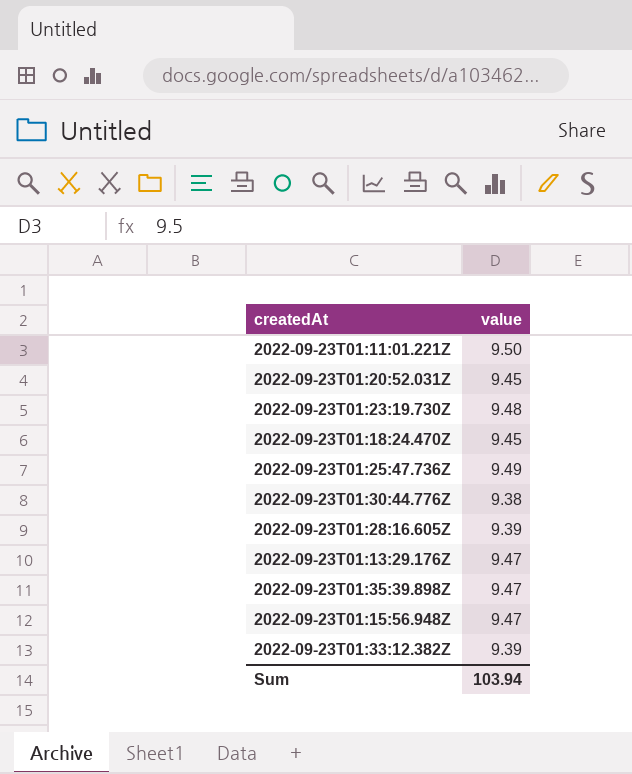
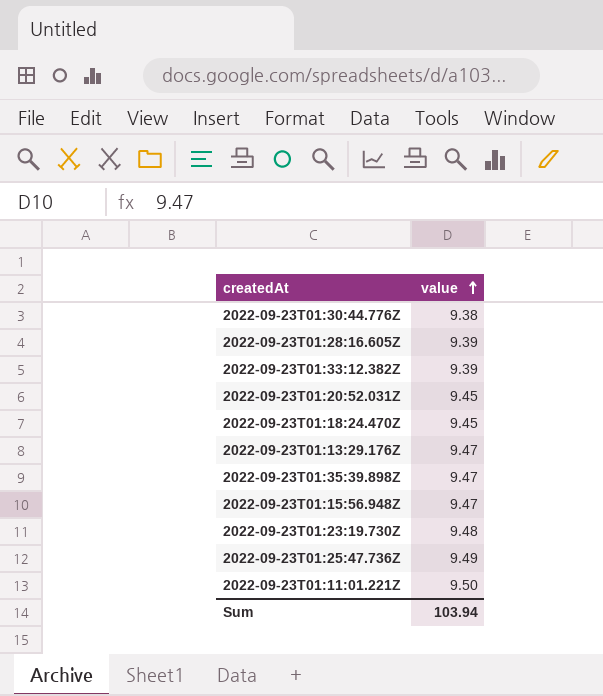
row order: none -> value ascending

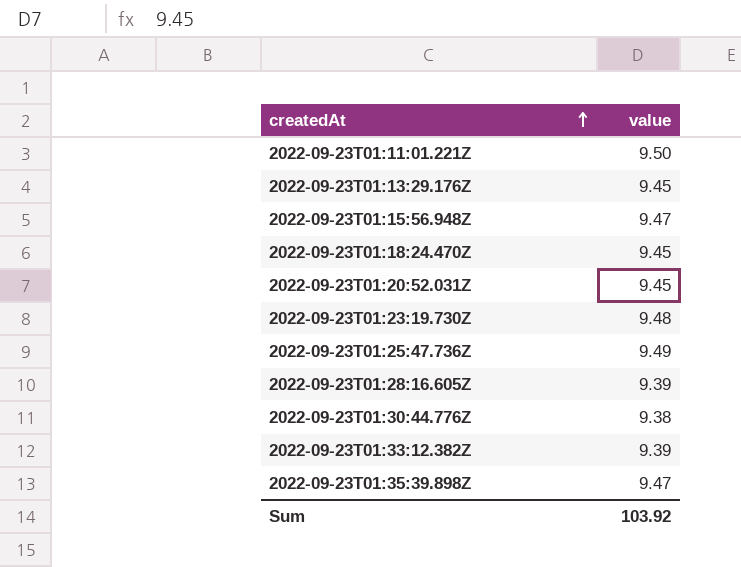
row order: value ascending -> createdAt ascending
2022-09-23T01:13:29.176Z | value: 9.47 -> 9.45
Sum | value: 103.94 -> 103.92

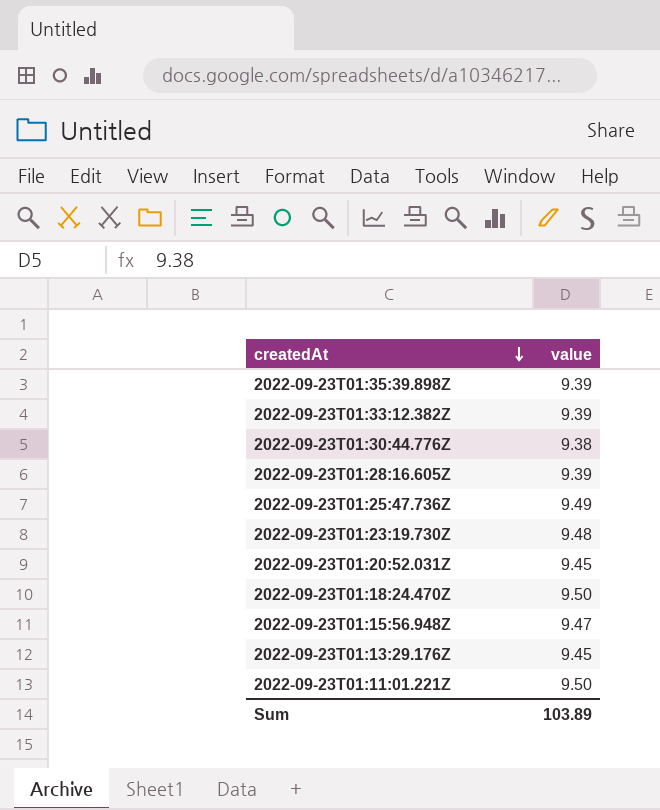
row order: createdAt ascending -> createdAt descending
2022-09-23T01:35:39.898Z | value: 9.47 -> 9.39
2022-09-23T01:18:24.470Z | value: 9.45 -> 9.50
Sum | value: 103.92 -> 103.89

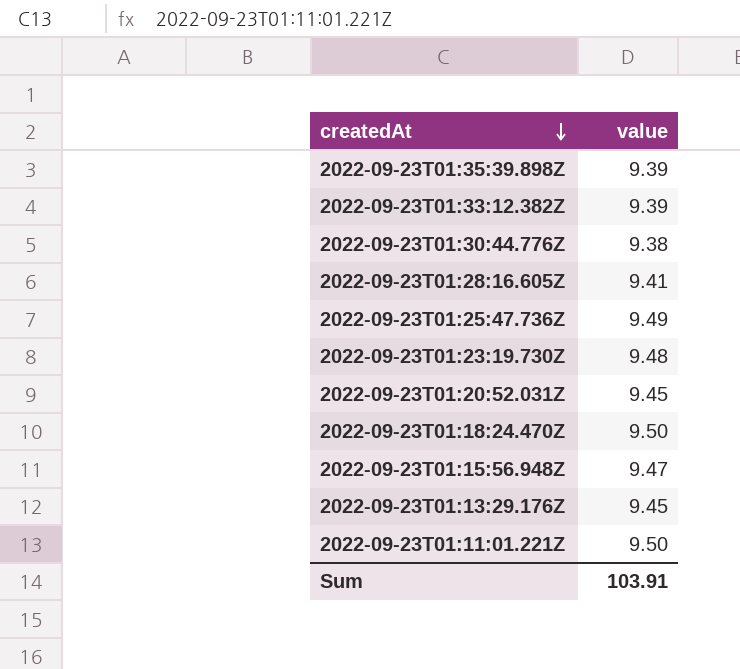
2022-09-23T01:28:16.605Z | value: 9.39 -> 9.41
Sum | value: 103.89 -> 103.91

